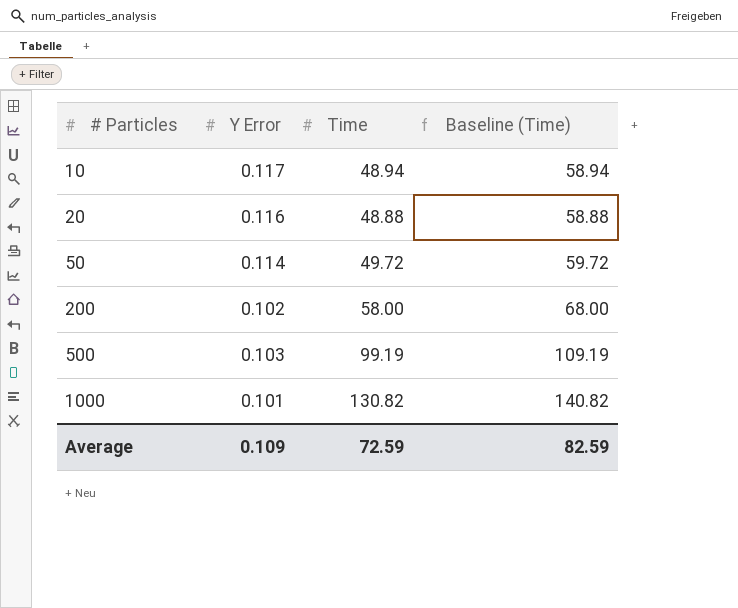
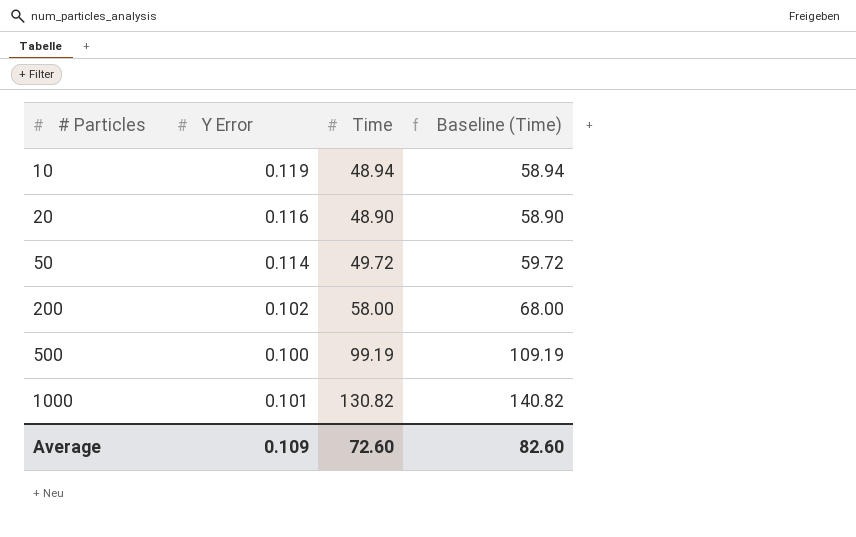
10 | Y Error: 0.117 -> 0.119
20 | Time: 48.88 -> 48.90
20 | Baseline (Time): 58.88 -> 58.90
500 | Y Error: 0.103 -> 0.100
Average | Time: 72.59 -> 72.60
Average | Baseline (Time): 82.59 -> 82.60

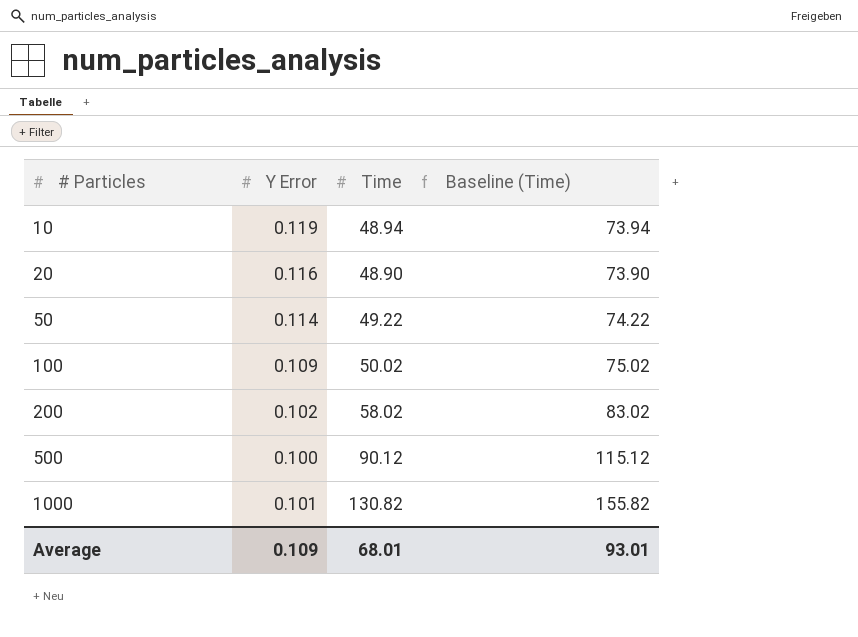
column Baseline (Time) | formula: [Time] + 10 -> [Time] + 25
50 | Time: 49.72 -> 49.22
row 100: none -> 0.109 | 50.02 | 75.02
200 | Time: 58.00 -> 58.02
500 | Time: 99.19 -> 90.12
Average | Time: 72.60 -> 68.01
Average | Baseline (Time): 82.60 -> 93.01

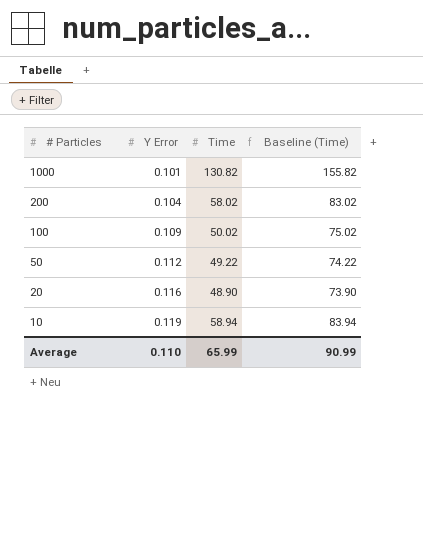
row order: # Particles ascending -> # Particles descending
row 500: 0.100 | 90.12 | 115.12 -> none
200 | Y Error: 0.102 -> 0.104
50 | Y Error: 0.114 -> 0.112
10 | Time: 48.94 -> 58.94
10 | Baseline (Time): 73.94 -> 83.94
Average | Y Error: 0.109 -> 0.110
Average | Time: 68.01 -> 65.99
Average | Baseline (Time): 93.01 -> 90.99

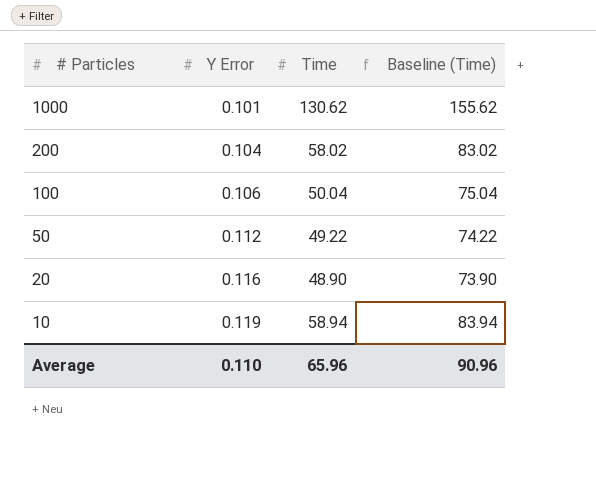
1000 | Time: 130.82 -> 130.62
1000 | Baseline (Time): 155.82 -> 155.62
100 | Y Error: 0.109 -> 0.106
100 | Time: 50.02 -> 50.04
100 | Baseline (Time): 75.02 -> 75.04
Average | Time: 65.99 -> 65.96
Average | Baseline (Time): 90.99 -> 90.96

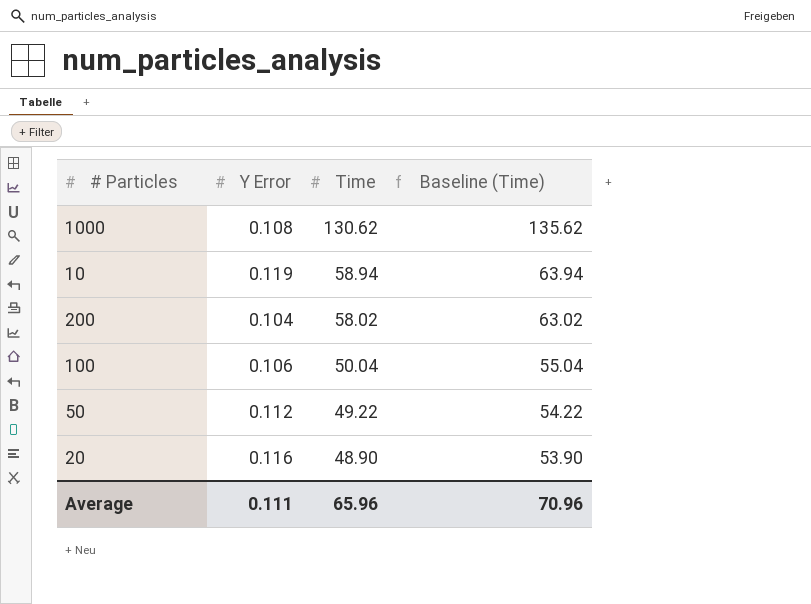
row order: # Particles descending -> Time descending
column Baseline (Time) | formula: [Time] + 25 -> [Time] + 5
1000 | Y Error: 0.101 -> 0.108
Average | Y Error: 0.110 -> 0.111
Average | Baseline (Time): 90.96 -> 70.96

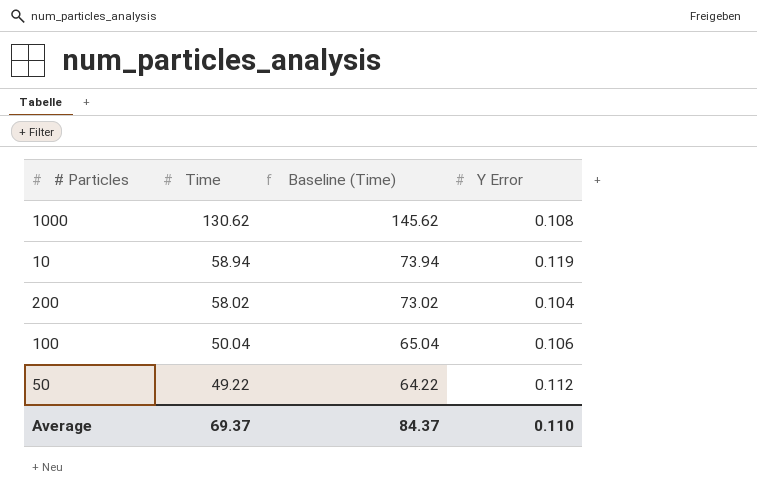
column Baseline (Time) | formula: [Time] + 5 -> [Time] + 15
column Y Error | position: 2 -> 4
row 20: 0.116 | 48.90 | 53.90 -> none
Average | Time: 65.96 -> 69.37
Average | Baseline (Time): 70.96 -> 84.37
Average | Y Error: 0.111 -> 0.110

